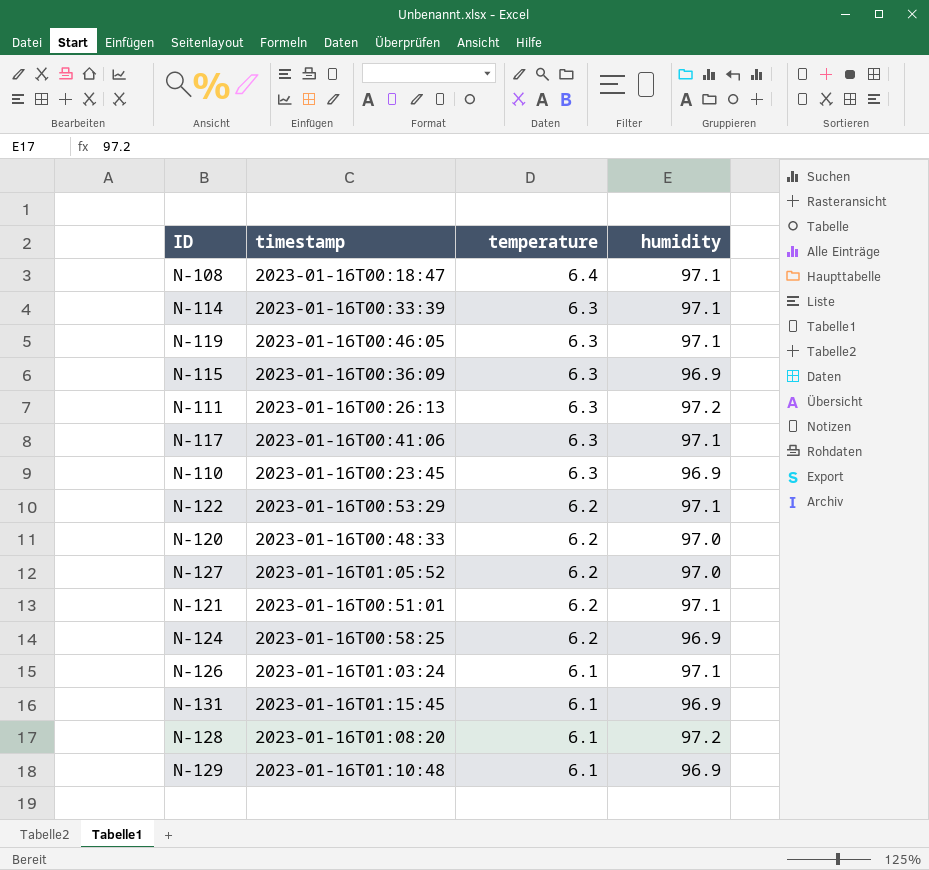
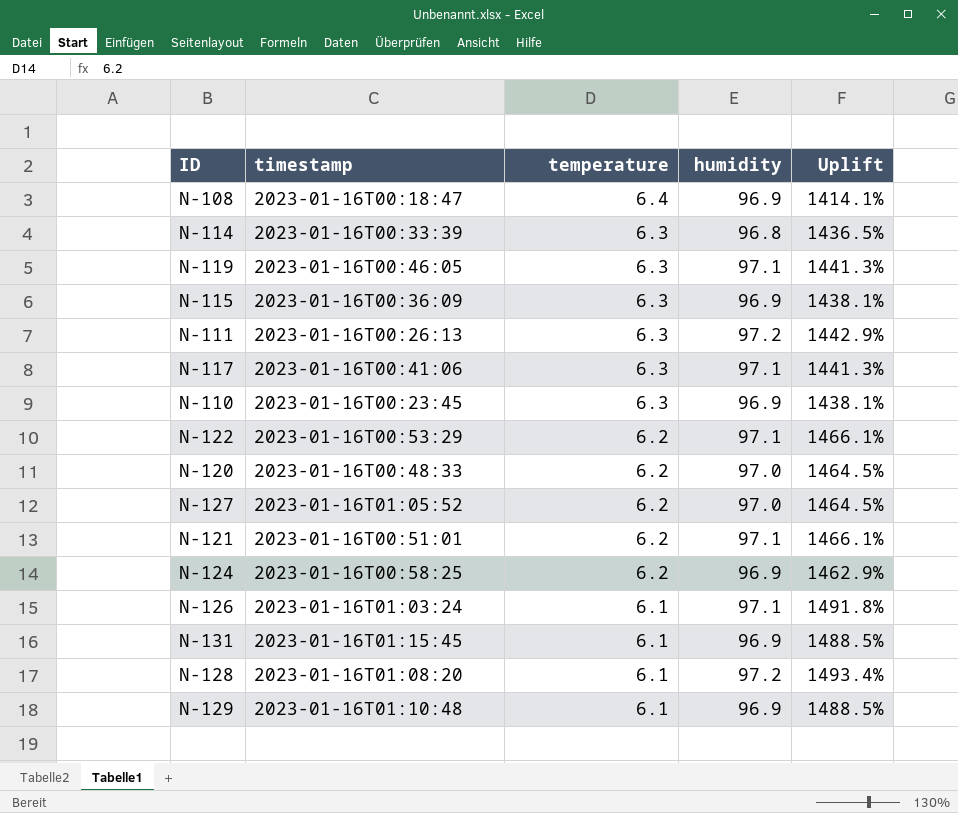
column Uplift | formula: none -> ([humidity] - [temperature]) / [temperature]
N-108 | humidity: 97.1 -> 96.9
N-114 | humidity: 97.1 -> 96.8

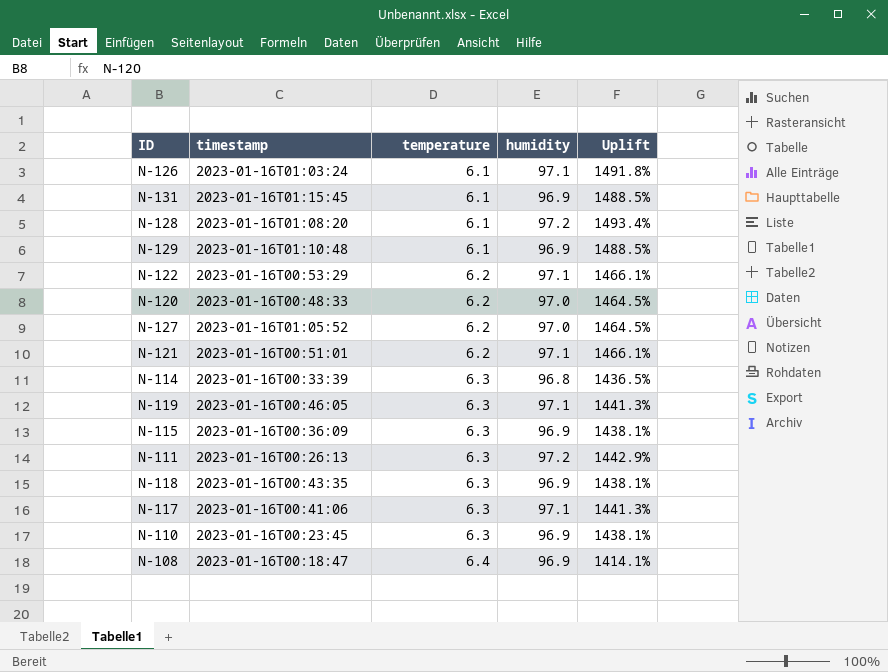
row order: temperature descending -> temperature ascending
row N-124: 2023-01-16T00:58:25 | 6.2 | 96.9 | 1462.9% -> none
row N-118: none -> 2023-01-16T00:43:35 | 6.3 | 96.9 | 1438.1%

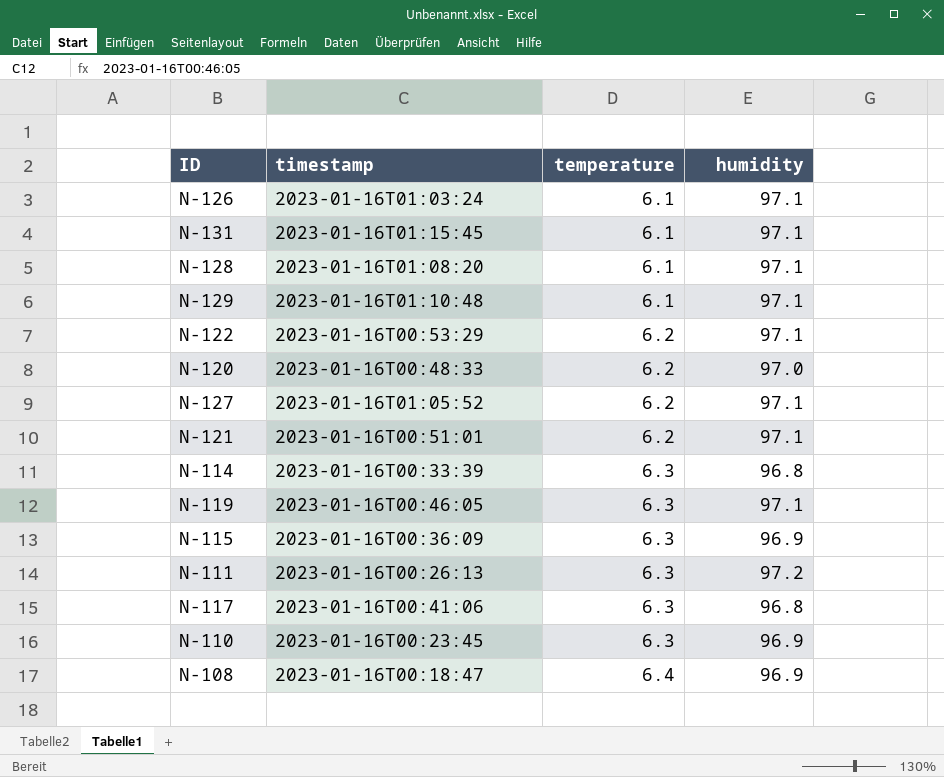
column Uplift | formula: ([humidity] - [temperature]) / [temperature] -> none
row N-118: 2023-01-16T00:43:35 | 6.3 | 96.9 | 1438.1% -> none
N-131 | humidity: 96.9 -> 97.1
N-128 | humidity: 97.2 -> 97.1
N-129 | humidity: 96.9 -> 97.1
N-127 | humidity: 97.0 -> 97.1
N-117 | humidity: 97.1 -> 96.8

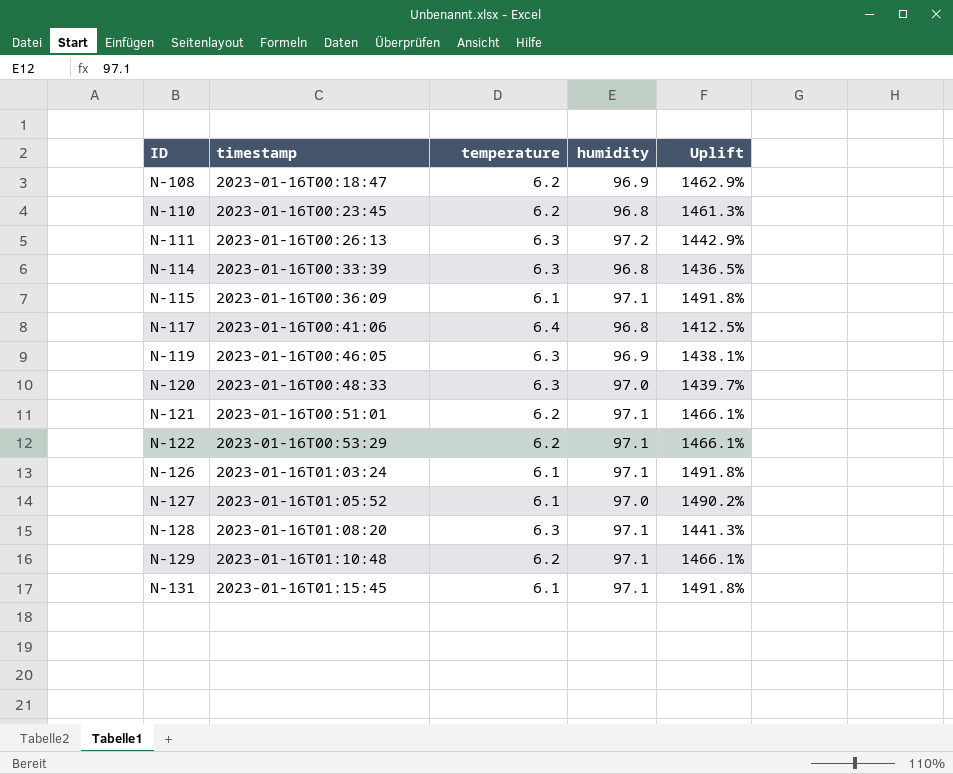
row order: temperature ascending -> ID ascending
column Uplift | formula: none -> ([humidity] - [temperature]) / [temperature]
N-108 | temperature: 6.4 -> 6.2
N-110 | temperature: 6.3 -> 6.2
N-110 | humidity: 96.9 -> 96.8
N-115 | temperature: 6.3 -> 6.1
N-115 | humidity: 96.9 -> 97.1
N-117 | temperature: 6.3 -> 6.4
N-119 | humidity: 97.1 -> 96.9
N-120 | temperature: 6.2 -> 6.3
N-127 | temperature: 6.2 -> 6.1
N-127 | humidity: 97.1 -> 97.0
N-128 | temperature: 6.1 -> 6.3
N-129 | temperature: 6.1 -> 6.2

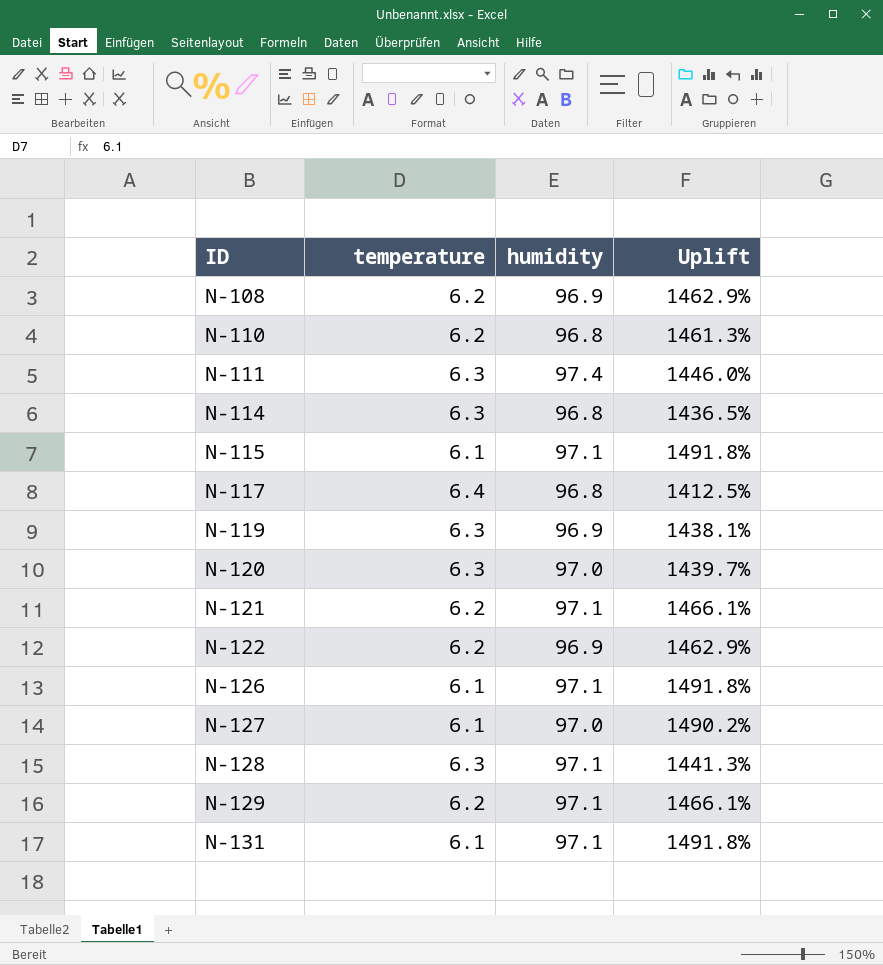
column timestamp | position: 2 -> none
N-111 | humidity: 97.2 -> 97.4
N-111 | Uplift: 1442.9% -> 1446.0%
N-122 | humidity: 97.1 -> 96.9
N-122 | Uplift: 1466.1% -> 1462.9%

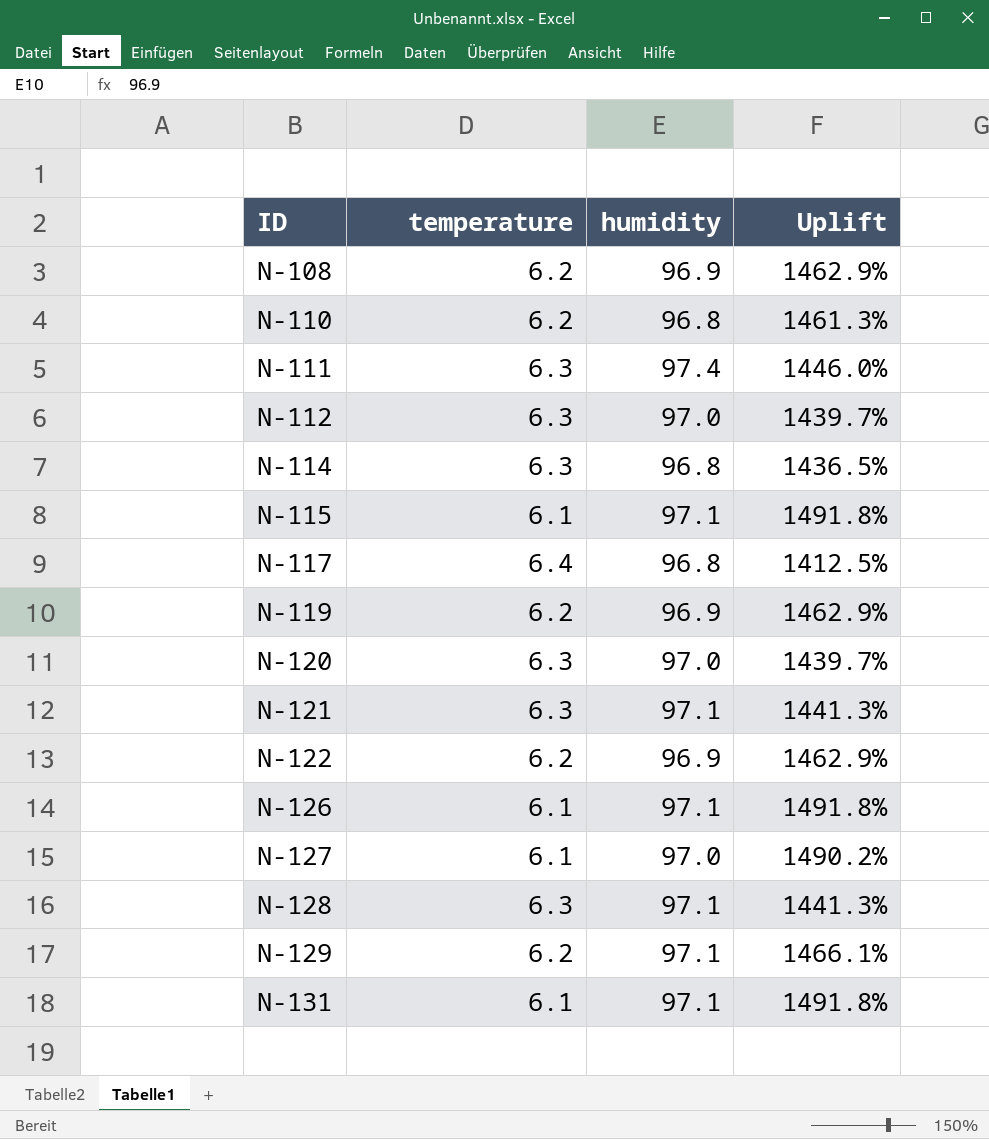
row N-112: none -> 6.3 | 97.0 | 1439.7%
N-119 | temperature: 6.3 -> 6.2
N-119 | Uplift: 1438.1% -> 1462.9%
N-121 | temperature: 6.2 -> 6.3
N-121 | Uplift: 1466.1% -> 1441.3%

